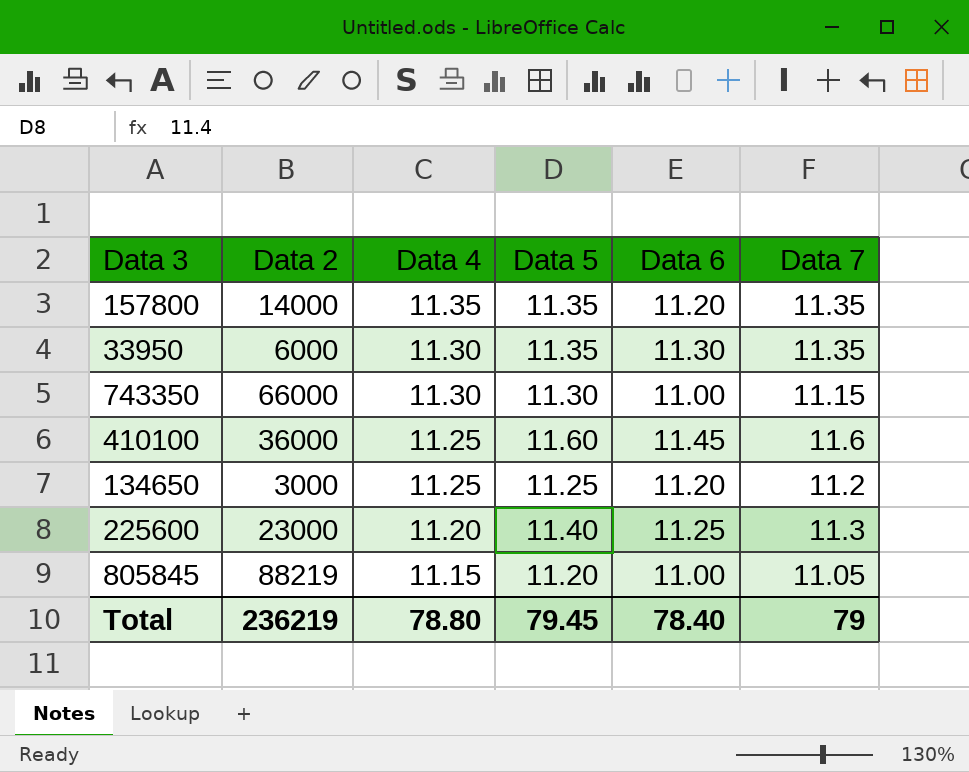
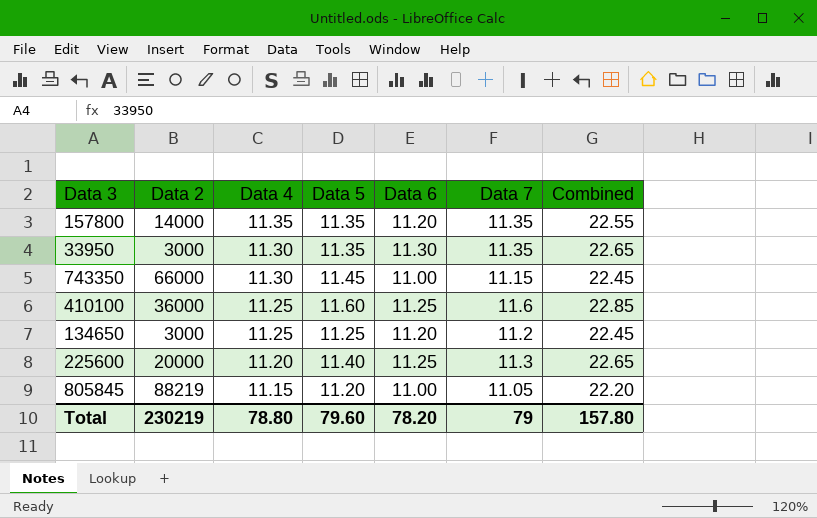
column Combined | formula: none -> [Data 5] + [Data 6]
33950 | Data 2: 6000 -> 3000
743350 | Data 5: 11.30 -> 11.45
410100 | Data 6: 11.45 -> 11.25
225600 | Data 2: 23000 -> 20000
Total | Data 2: 236219 -> 230219
Total | Data 5: 79.45 -> 79.60
Total | Data 6: 78.40 -> 78.20

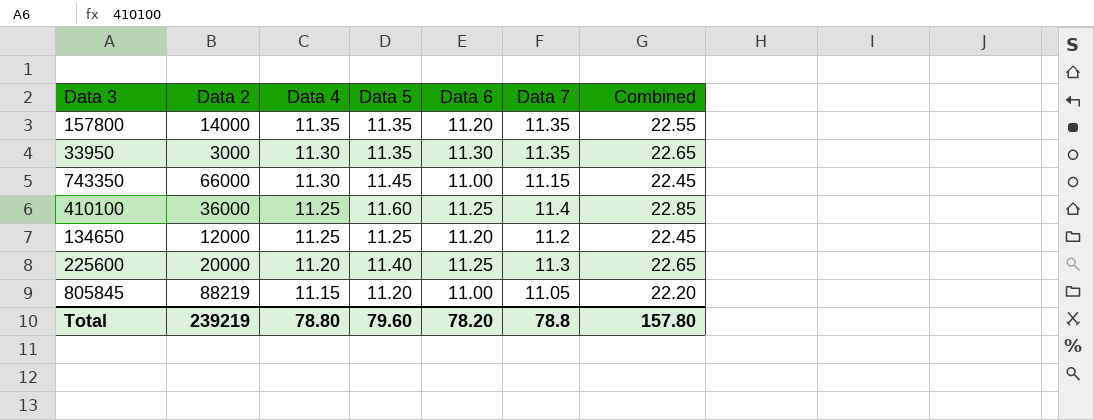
410100 | Data 7: 11.6 -> 11.4
134650 | Data 2: 3000 -> 12000
Total | Data 2: 230219 -> 239219
Total | Data 7: 79 -> 78.8

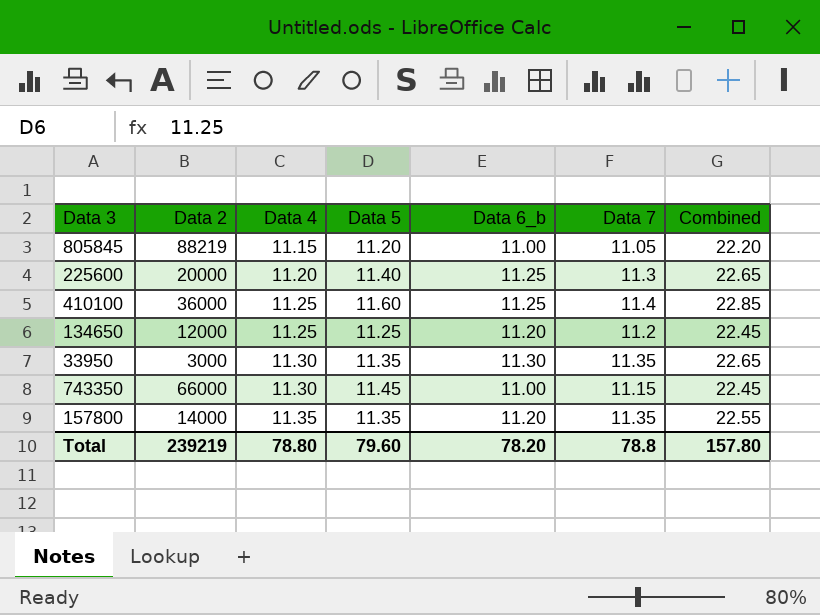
row order: Data 4 descending -> Data 4 ascending
column name: Data 6 -> Data 6_b

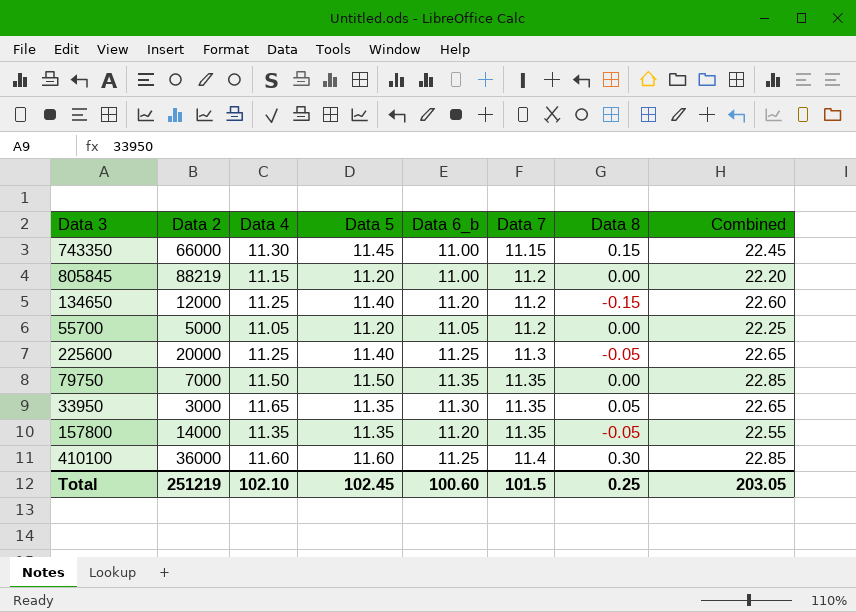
row order: Data 4 ascending -> Data 7 ascending
column Data 8 | position: none -> 7
805845 | Data 7: 11.05 -> 11.2
134650 | Data 5: 11.25 -> 11.40
134650 | Combined: 22.45 -> 22.60
row 55700: none -> 5000 | 11.05 | 11.20 | 11.05 | 11.2 | 0.00 | 22.25
225600 | Data 4: 11.20 -> 11.25
row 79750: none -> 7000 | 11.50 | 11.50 | 11.35 | 11.35 | 0.00 | 22.85
33950 | Data 4: 11.30 -> 11.65
410100 | Data 4: 11.25 -> 11.60
Total | Data 2: 239219 -> 251219
Total | Data 4: 78.80 -> 102.10
Total | Data 5: 79.60 -> 102.45
Total | Data 6_b: 78.20 -> 100.60
Total | Data 7: 78.8 -> 101.5
Total | Combined: 157.80 -> 203.05

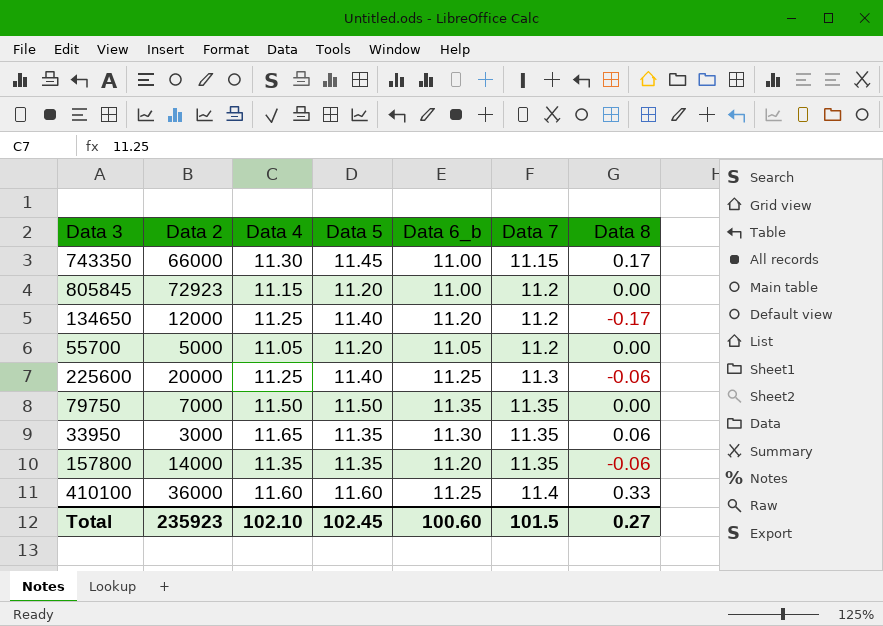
column Combined | formula: [Data 5] + [Data 6_b] -> none
743350 | Data 8: 0.15 -> 0.17
805845 | Data 2: 88219 -> 72923
134650 | Data 8: -0.15 -> -0.17
225600 | Data 8: -0.05 -> -0.06
33950 | Data 8: 0.05 -> 0.06
157800 | Data 8: -0.05 -> -0.06
410100 | Data 8: 0.30 -> 0.33
Total | Data 2: 251219 -> 235923
Total | Data 8: 0.25 -> 0.27

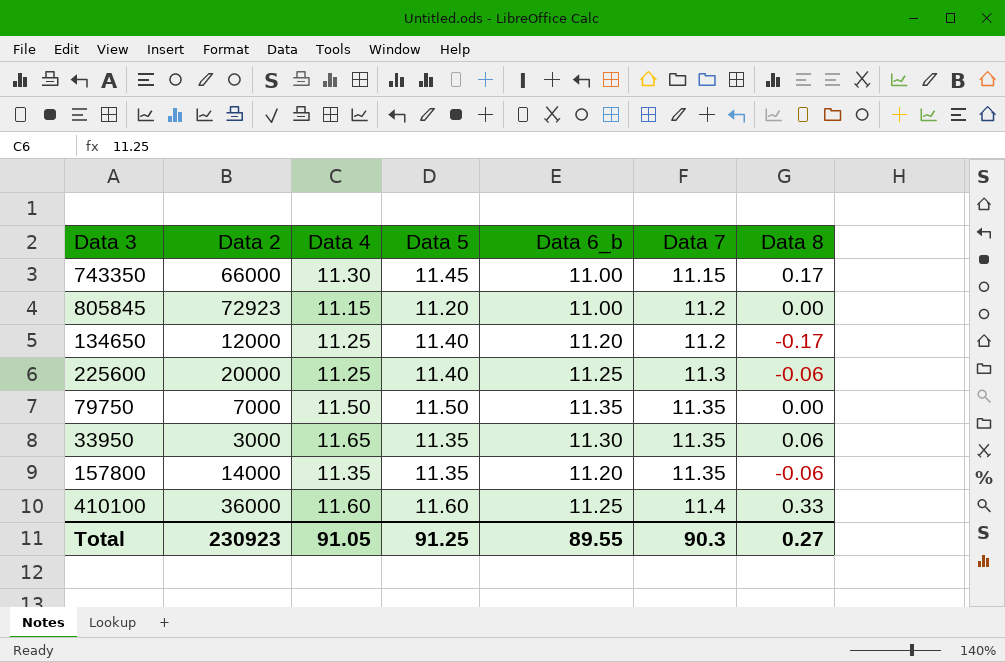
row 55700: 5000 | 11.05 | 11.20 | 11.05 | 11.2 | 0.00 -> none
Total | Data 2: 235923 -> 230923
Total | Data 4: 102.10 -> 91.05
Total | Data 5: 102.45 -> 91.25
Total | Data 6_b: 100.60 -> 89.55
Total | Data 7: 101.5 -> 90.3

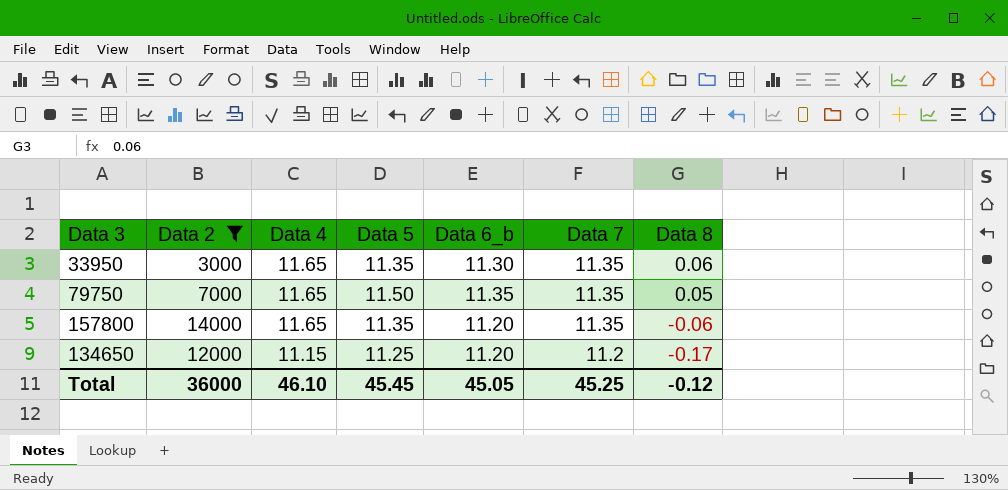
filter: none -> Data 2 <= 14000
row order: Data 7 ascending -> Data 4 descending
79750 | Data 4: 11.50 -> 11.65
79750 | Data 8: 0.00 -> 0.05
157800 | Data 4: 11.35 -> 11.65
134650 | Data 4: 11.25 -> 11.15
134650 | Data 5: 11.40 -> 11.25
Total | Data 2: 230923 -> 36000
Total | Data 4: 91.05 -> 46.10
Total | Data 5: 91.25 -> 45.45
Total | Data 6_b: 89.55 -> 45.05
Total | Data 7: 90.3 -> 45.25
Total | Data 8: 0.27 -> -0.12

